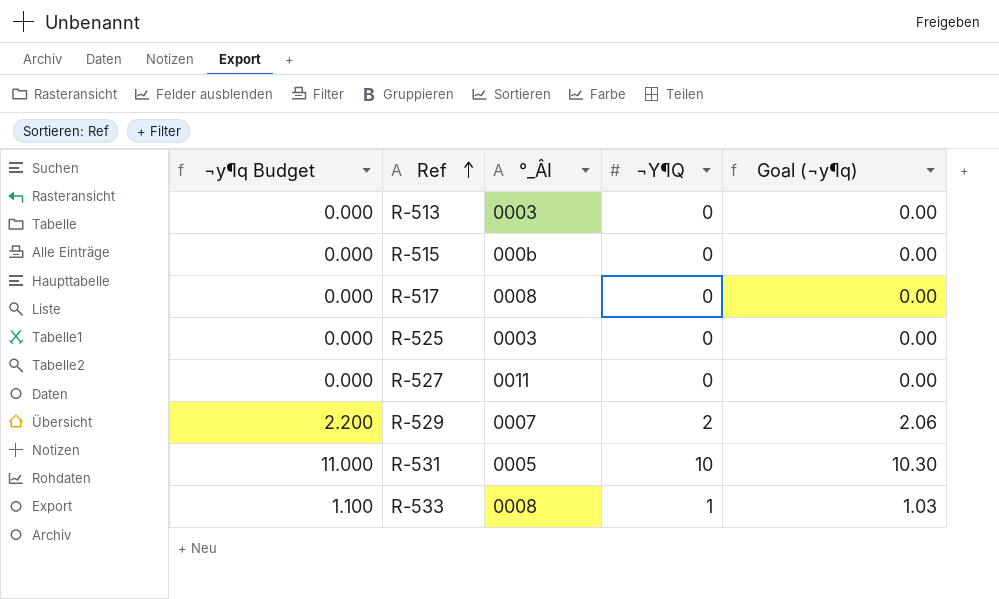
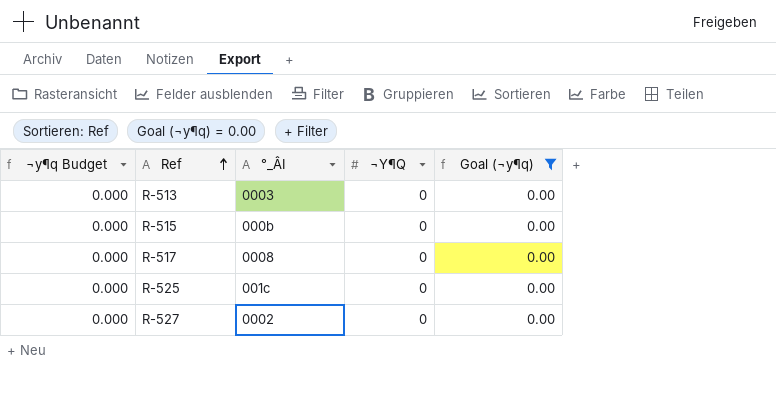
filter: none -> Goal (¬y¶q) = 0.00
R-525 | °_ÂI: 0003 -> 001c
R-527 | °_ÂI: 0011 -> 0002

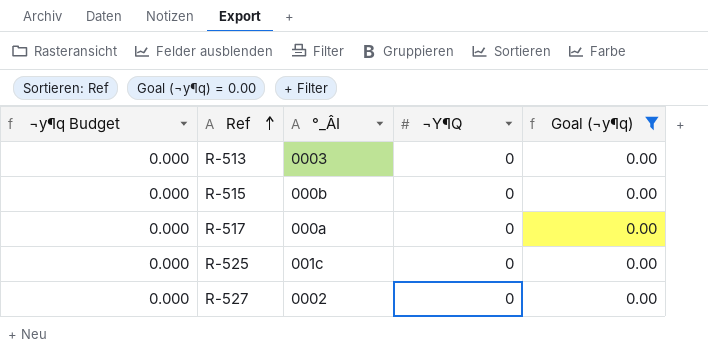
R-517 | °_ÂI: 0008 -> 000a

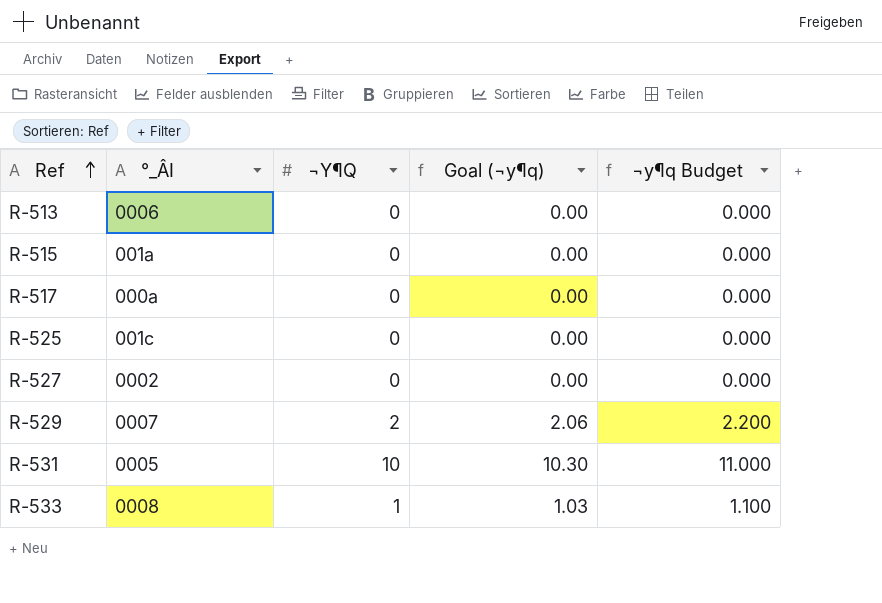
filter: Goal (¬y¶q) = 0.00 -> none
column ¬y¶q Budget | position: 1 -> 5
R-513 | °_ÂI: 0003 -> 0006
R-515 | °_ÂI: 000b -> 001a

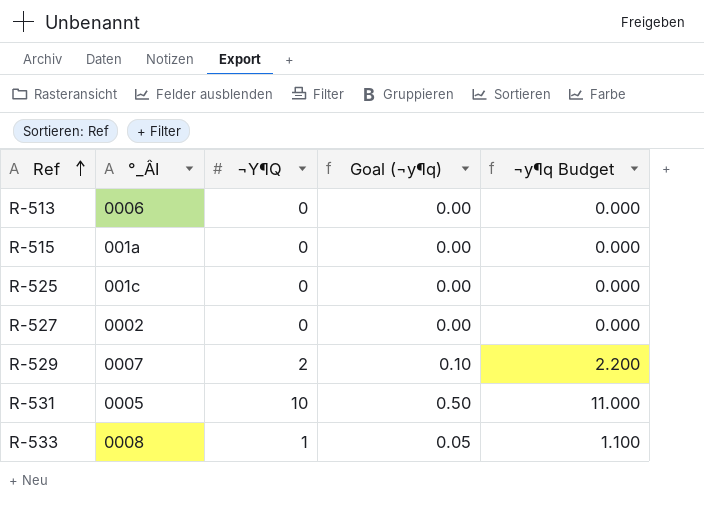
column Goal (¬y¶q) | formula: [¬Y¶Q] * 1.03 -> [¬Y¶Q] * 0.05
row R-517: 000a | 0 | 0.00 | 0.000 -> none

